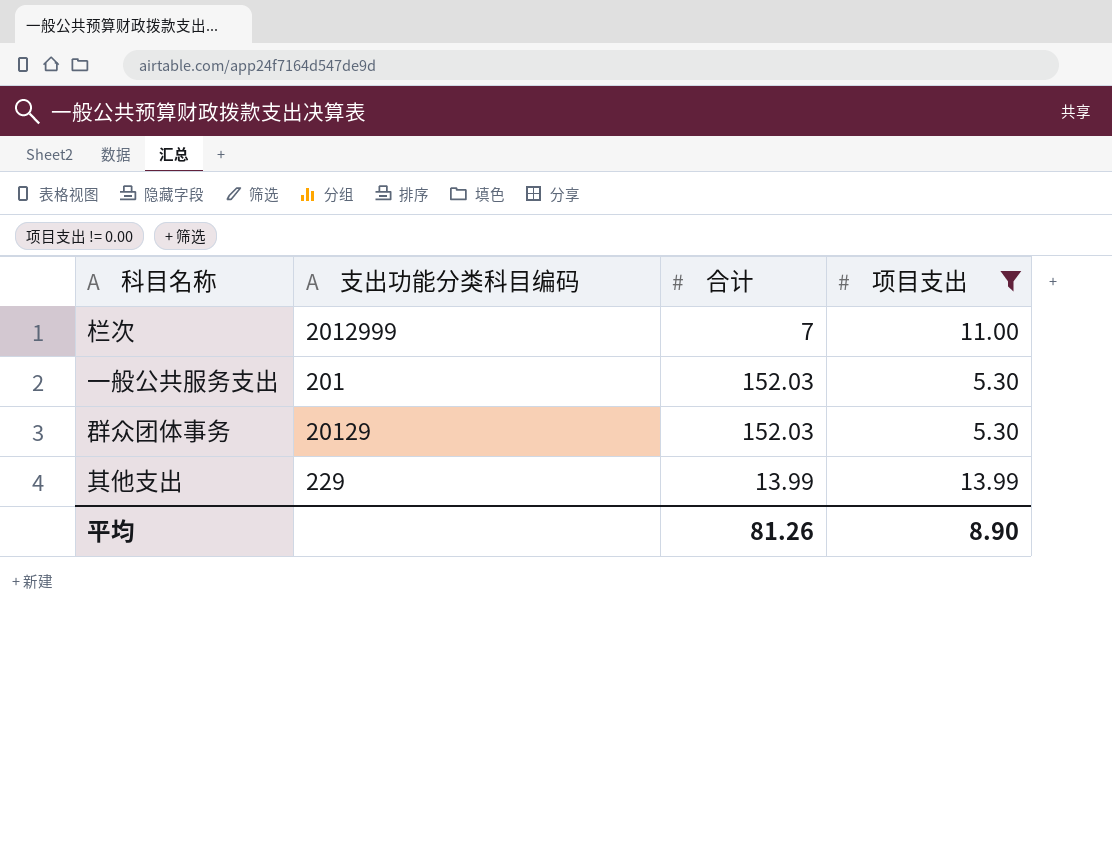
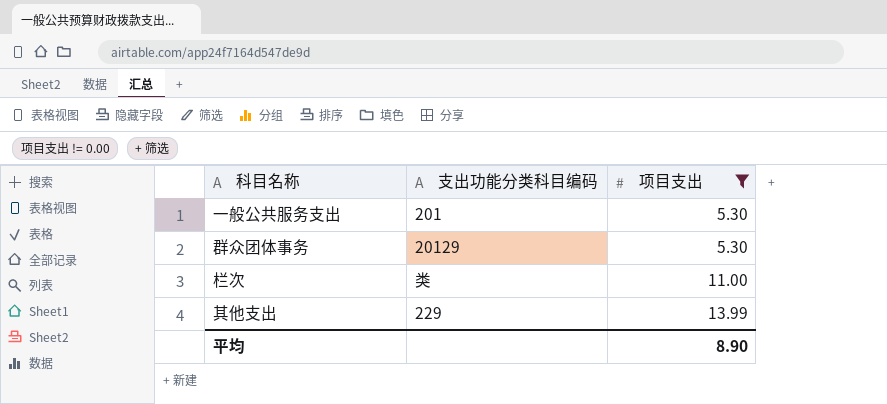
row order: none -> 项目支出 ascending
column 合计 | position: 3 -> none
栏次 | 支出功能分类科目编码: 2012999 -> 类

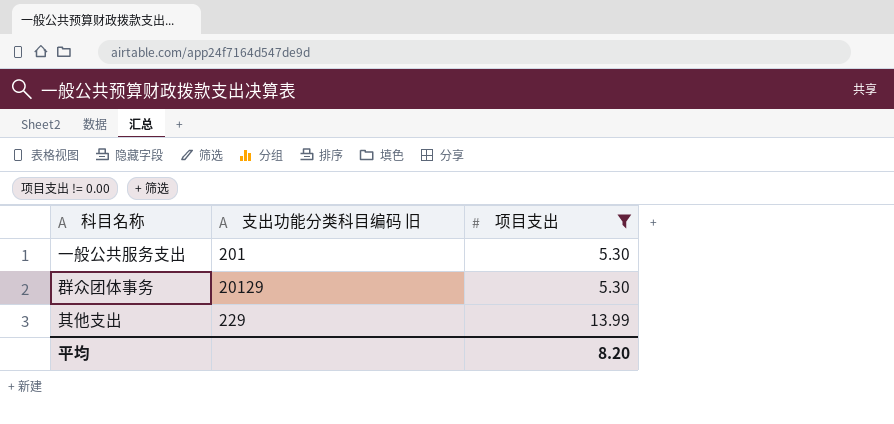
column name: 支出功能分类科目编码 -> 支出功能分类科目编码 旧
row 栏次: 类 | 11.00 -> none
平均 | 项目支出: 8.90 -> 8.20

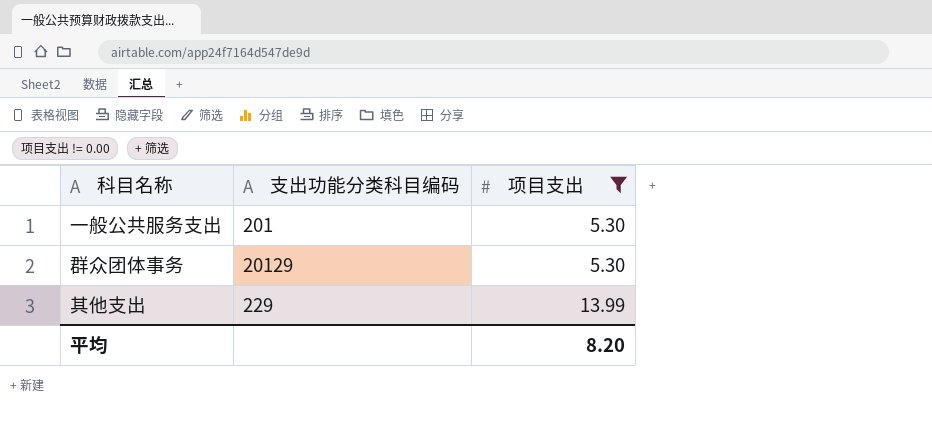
column name: 支出功能分类科目编码 旧 -> 支出功能分类科目编码

